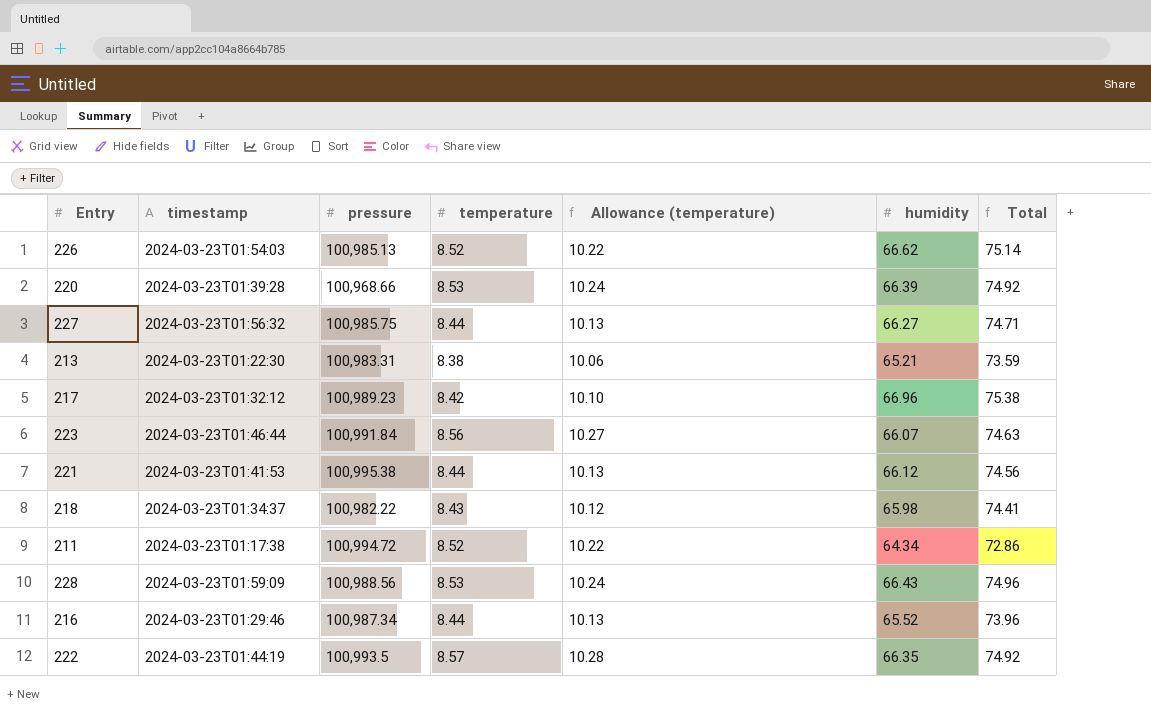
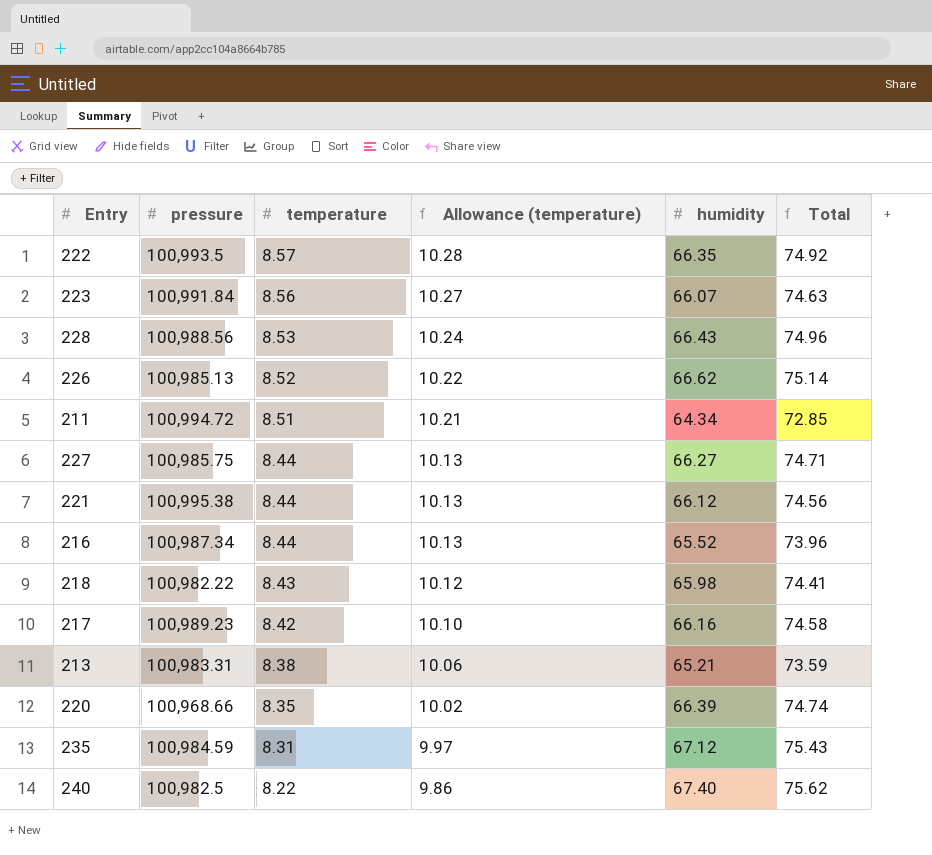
row order: none -> temperature descending
column timestamp | position: 2 -> none
211 | temperature: 8.52 -> 8.51
211 | Allowance (temperature): 10.22 -> 10.21
211 | Total: 72.86 -> 72.85
217 | humidity: 66.96 -> 66.16
217 | Total: 75.38 -> 74.58
220 | temperature: 8.53 -> 8.35
220 | Allowance (temperature): 10.24 -> 10.02
220 | Total: 74.92 -> 74.74
row 235: none -> 100,984.59 | 8.31 | 9.97 | 67.12 | 75.43
row 240: none -> 100,982.5 | 8.22 | 9.86 | 67.40 | 75.62

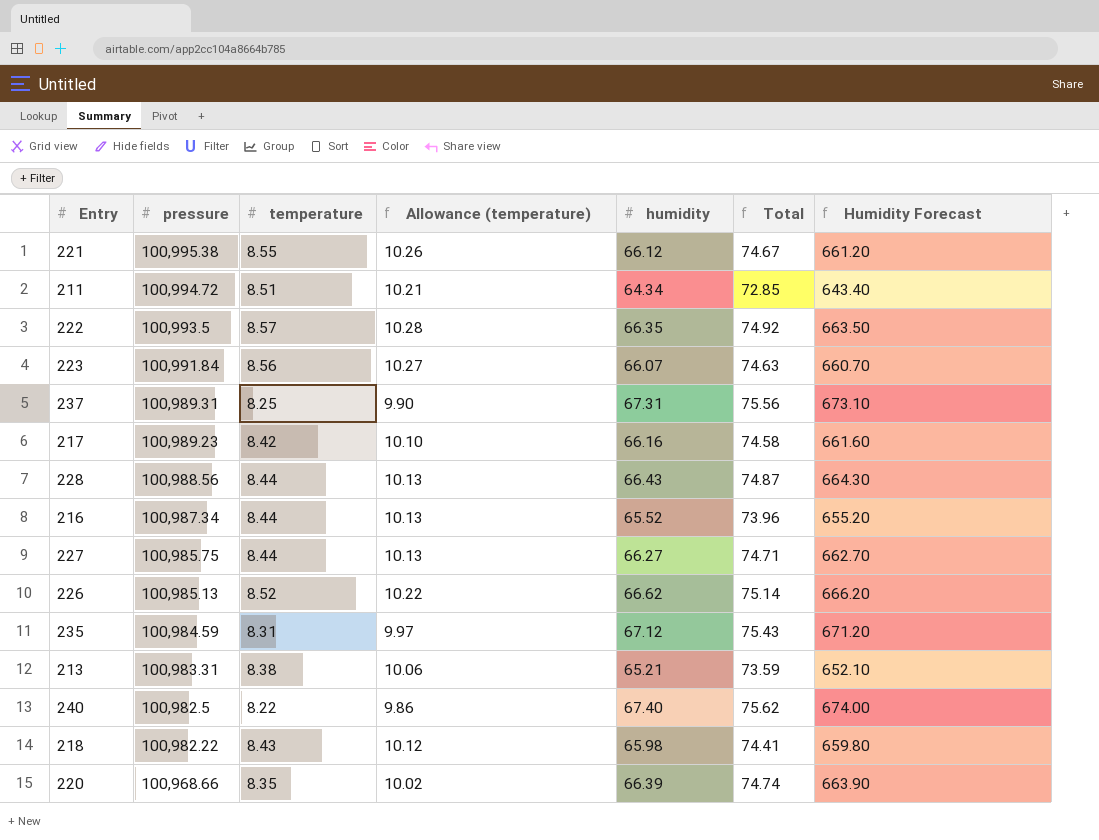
row order: temperature descending -> pressure descending
column Humidity Forecast | formula: none -> [humidity] * 10
221 | temperature: 8.44 -> 8.55
221 | Allowance (temperature): 10.13 -> 10.26
221 | Total: 74.56 -> 74.67
row 237: none -> 100,989.31 | 8.25 | 9.90 | 67.31 | 75.56 | 673.10
228 | temperature: 8.53 -> 8.44
228 | Allowance (temperature): 10.24 -> 10.13
228 | Total: 74.96 -> 74.87

